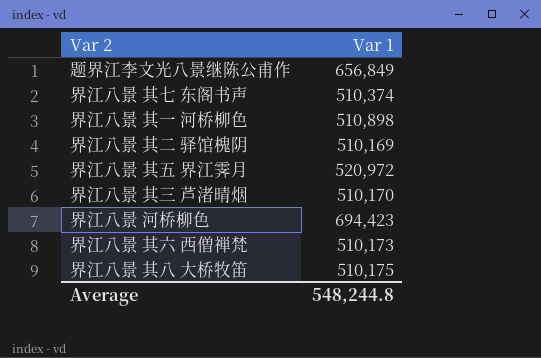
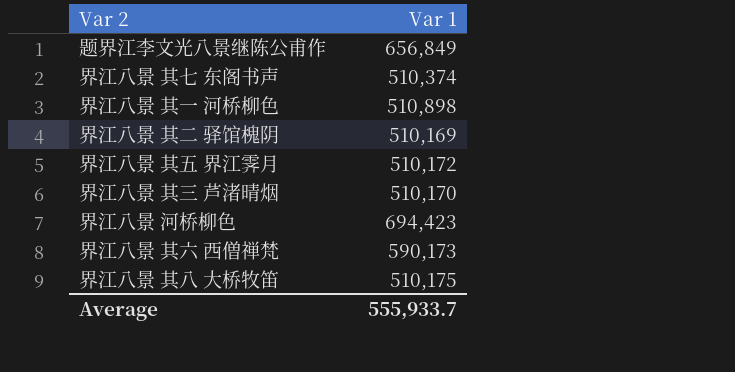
界江八景 其五 界江霁月 | Var 1: 520,972 -> 510,172
界江八景 其六 西僧禅梵 | Var 1: 510,173 -> 590,173
Average | Var 1: 548,244.8 -> 555,933.7

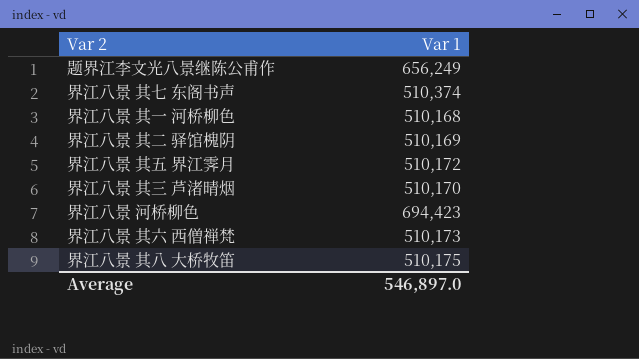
题界江李文光八景继陈公甫作 | Var 1: 656,849 -> 656,249
界江八景 其一 河桥柳色 | Var 1: 510,898 -> 510,168
界江八景 其六 西僧禅梵 | Var 1: 590,173 -> 510,173
Average | Var 1: 555,933.7 -> 546,897.0

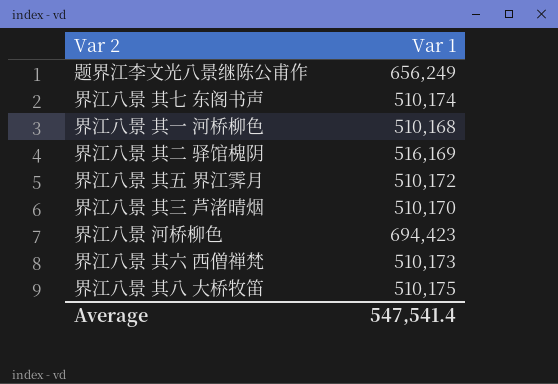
界江八景 其七 东阁书声 | Var 1: 510,374 -> 510,174
界江八景 其二 驿馆槐阴 | Var 1: 510,169 -> 516,169
Average | Var 1: 546,897.0 -> 547,541.4

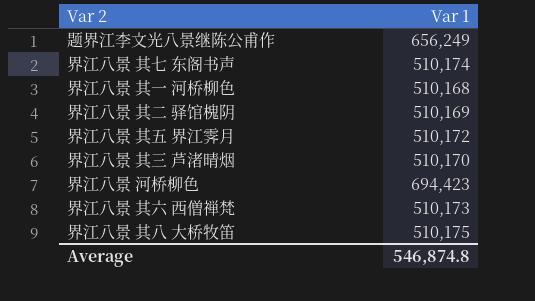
界江八景 其二 驿馆槐阴 | Var 1: 516,169 -> 510,169
Average | Var 1: 547,541.4 -> 546,874.8

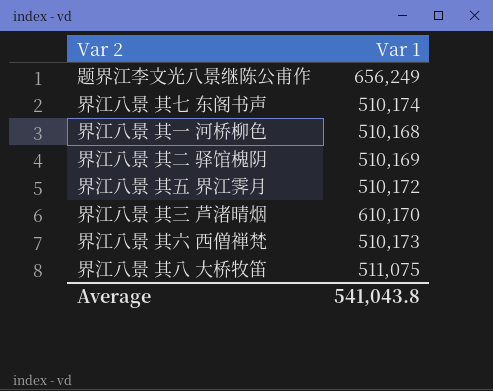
row 界江八景 河桥柳色: 694,423 -> none
界江八景 其三 芦渚晴烟 | Var 1: 510,170 -> 610,170
界江八景 其八 大桥牧笛 | Var 1: 510,175 -> 511,075
Average | Var 1: 546,874.8 -> 541,043.8

